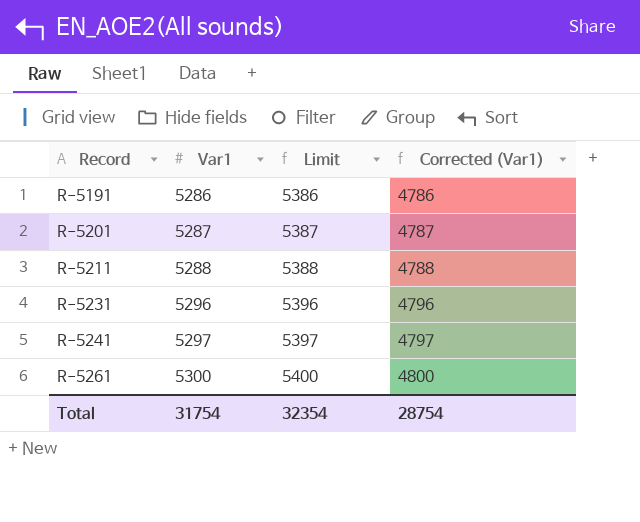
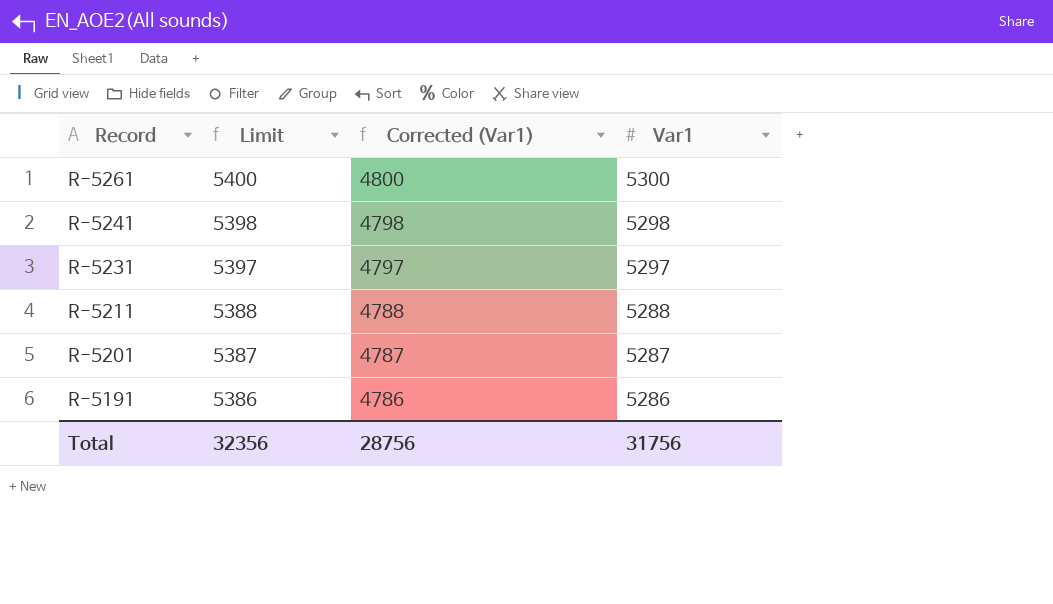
row order: Record ascending -> Record descending
column Var1 | position: 2 -> 4
R-5241 | Limit: 5397 -> 5398
R-5241 | Corrected (Var1): 4797 -> 4798
R-5241 | Var1: 5297 -> 5298
R-5231 | Limit: 5396 -> 5397
R-5231 | Corrected (Var1): 4796 -> 4797
R-5231 | Var1: 5296 -> 5297
Total | Limit: 32354 -> 32356
Total | Corrected (Var1): 28754 -> 28756
Total | Var1: 31754 -> 31756

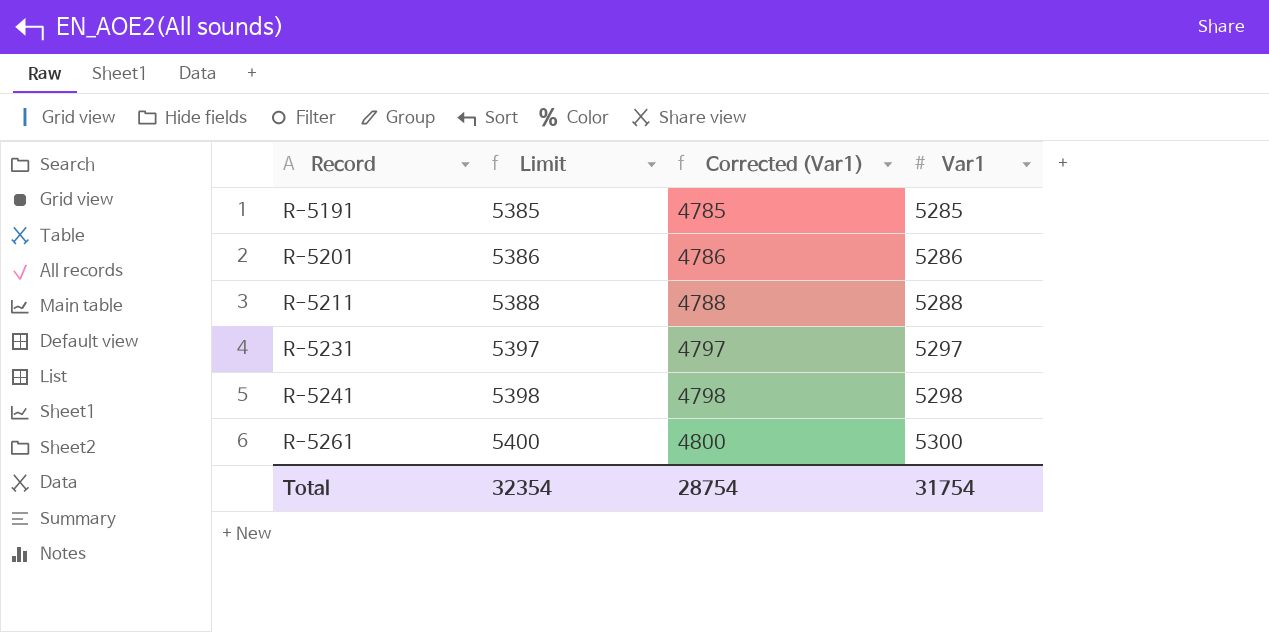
row order: Record descending -> Record ascending
R-5191 | Limit: 5386 -> 5385
R-5191 | Corrected (Var1): 4786 -> 4785
R-5191 | Var1: 5286 -> 5285
R-5201 | Limit: 5387 -> 5386
R-5201 | Corrected (Var1): 4787 -> 4786
R-5201 | Var1: 5287 -> 5286
Total | Limit: 32356 -> 32354
Total | Corrected (Var1): 28756 -> 28754
Total | Var1: 31756 -> 31754

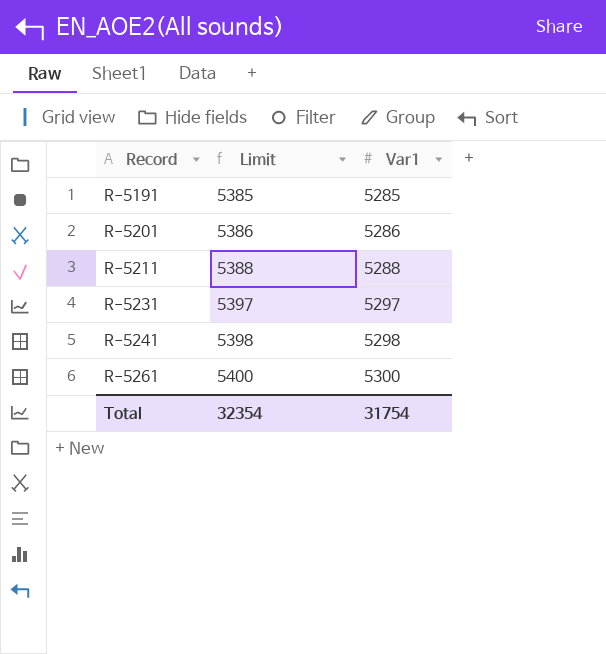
column Corrected (Var1) | formula: [Var1] - 500 -> none

